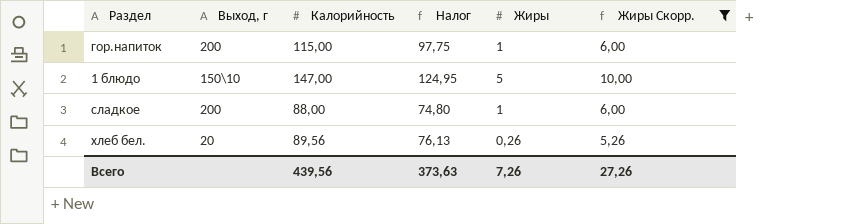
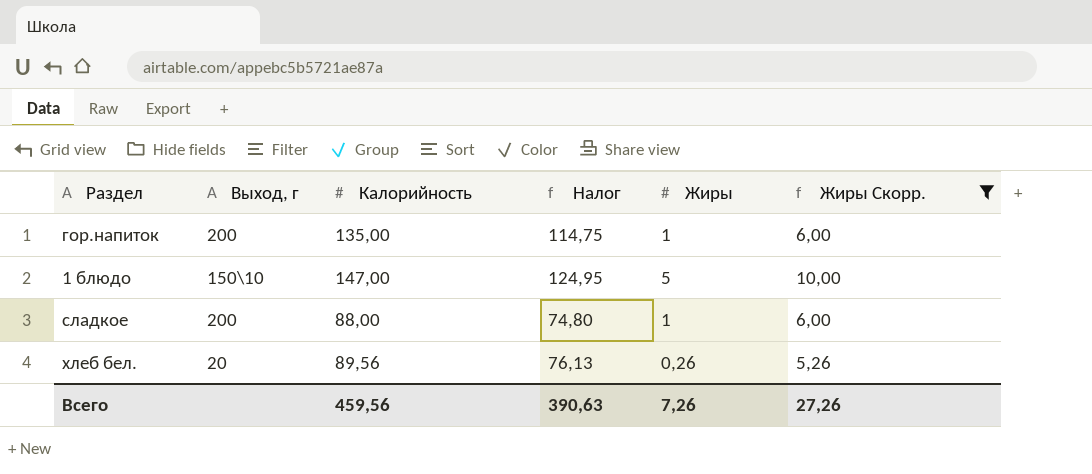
гор.напиток | Калорийность: 115,00 -> 135,00
гор.напиток | Налог: 97,75 -> 114,75
Всего | Калорийность: 439,56 -> 459,56
Всего | Налог: 373,63 -> 390,63

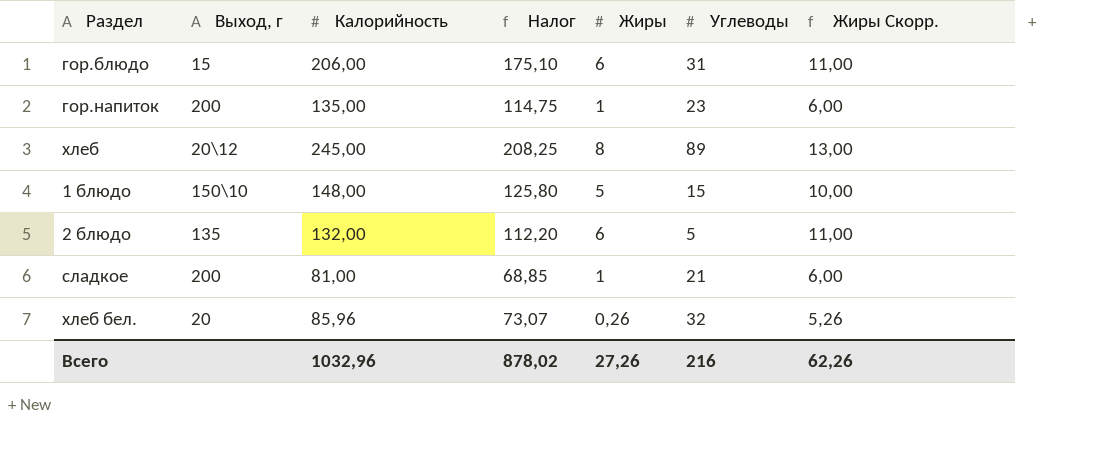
filter: Жиры Скорр. <= 10,00 -> none
column Углеводы | position: none -> 6
1 блюдо | Калорийность: 147,00 -> 148,00
1 блюдо | Налог: 124,95 -> 125,80
сладкое | Калорийность: 88,00 -> 81,00
сладкое | Налог: 74,80 -> 68,85
хлеб бел. | Калорийность: 89,56 -> 85,96
хлеб бел. | Налог: 76,13 -> 73,07
Всего | Калорийность: 459,56 -> 1032,96
Всего | Налог: 390,63 -> 878,02
Всего | Жиры: 7,26 -> 27,26
Всего | Жиры Скорр.: 27,26 -> 62,26

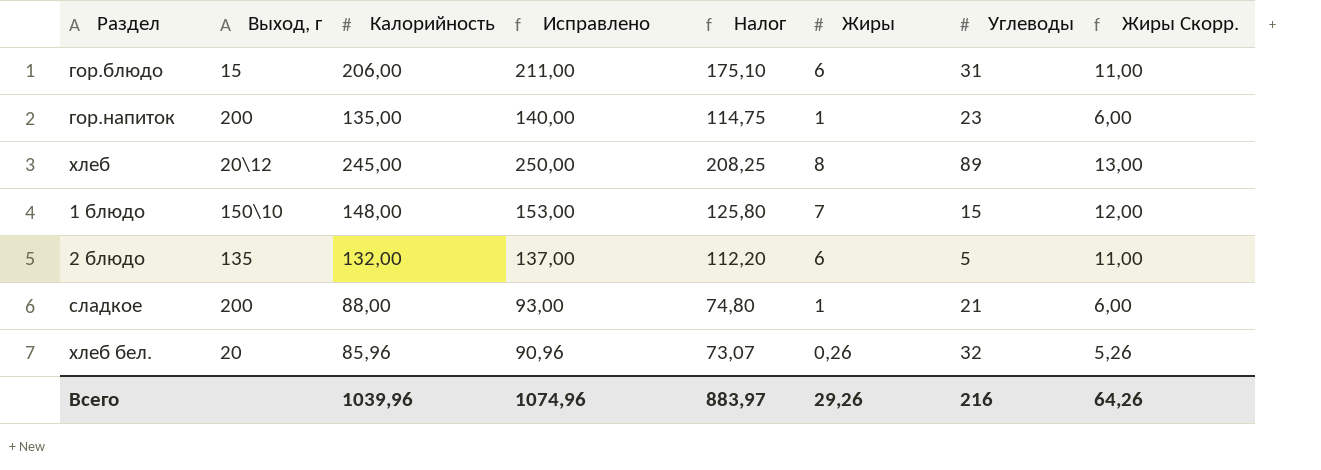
column Исправлено | formula: none -> [Калорийность] + 5
1 блюдо | Жиры: 5 -> 7
1 блюдо | Жиры Скорр.: 10,00 -> 12,00
сладкое | Калорийность: 81,00 -> 88,00
сладкое | Налог: 68,85 -> 74,80
Всего | Калорийность: 1032,96 -> 1039,96
Всего | Налог: 878,02 -> 883,97
Всего | Жиры: 27,26 -> 29,26
Всего | Жиры Скорр.: 62,26 -> 64,26

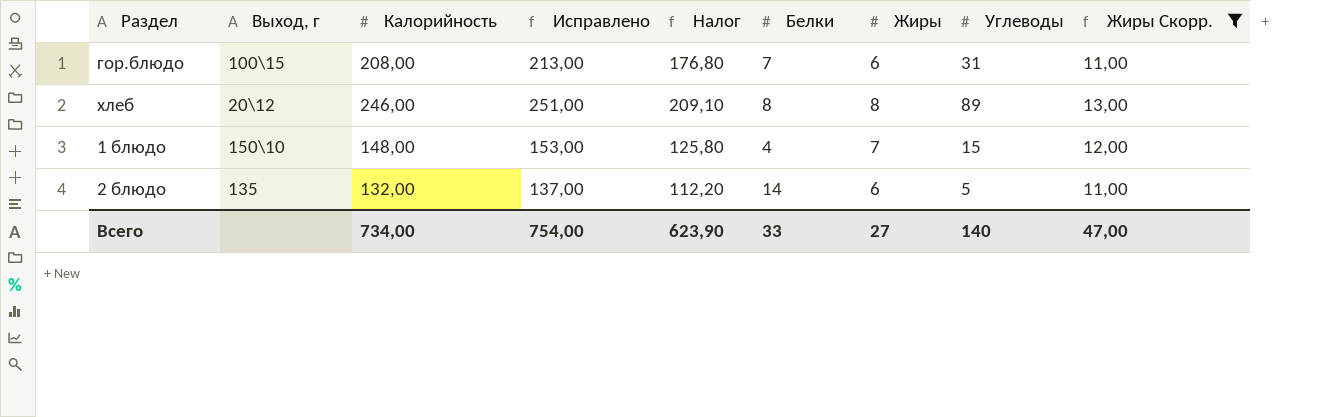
filter: none -> Жиры Скорр. >= 11,00
column Белки | position: none -> 6
гор.блюдо | Выход, г: 15 -> 100\15
гор.блюдо | Калорийность: 206,00 -> 208,00
гор.блюдо | Исправлено: 211,00 -> 213,00
гор.блюдо | Налог: 175,10 -> 176,80
хлеб | Калорийность: 245,00 -> 246,00
хлеб | Исправлено: 250,00 -> 251,00
хлеб | Налог: 208,25 -> 209,10
Всего | Калорийность: 1039,96 -> 734,00
Всего | Исправлено: 1074,96 -> 754,00
Всего | Налог: 883,97 -> 623,90
Всего | Жиры: 29,26 -> 27
Всего | Углеводы: 216 -> 140
Всего | Жиры Скорр.: 64,26 -> 47,00

